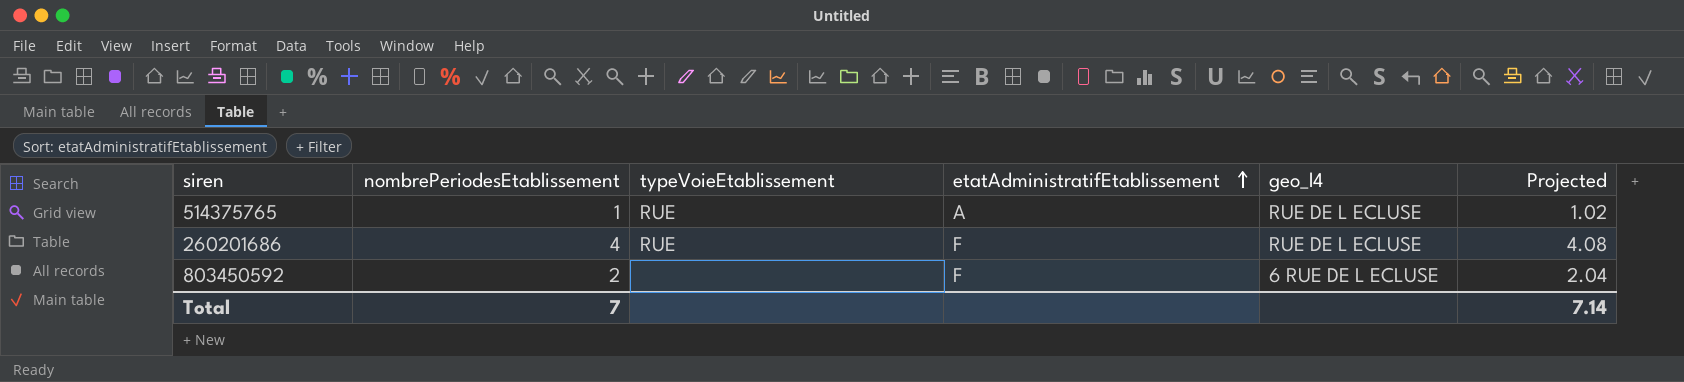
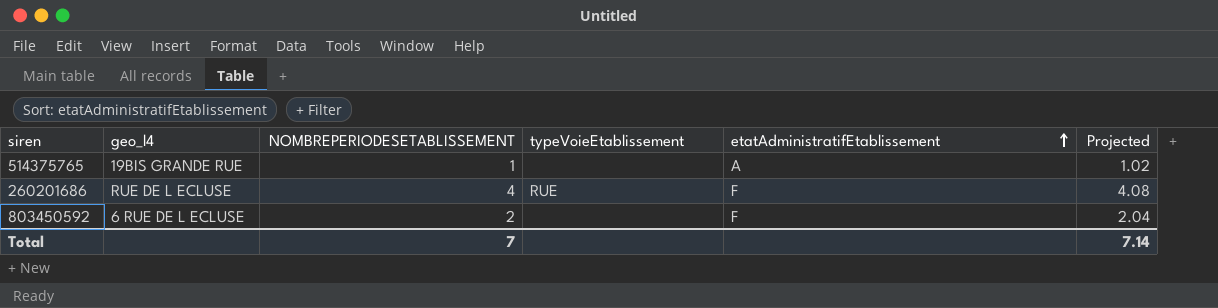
column geo_l4 | position: 5 -> 2
column name: nombrePeriodesEtablissement -> NOMBREPERIODESETABLISSEMENT
514375765 | geo_l4: RUE DE L ECLUSE -> 19BIS GRANDE RUE
514375765 | typeVoieEtablissement: RUE -> none

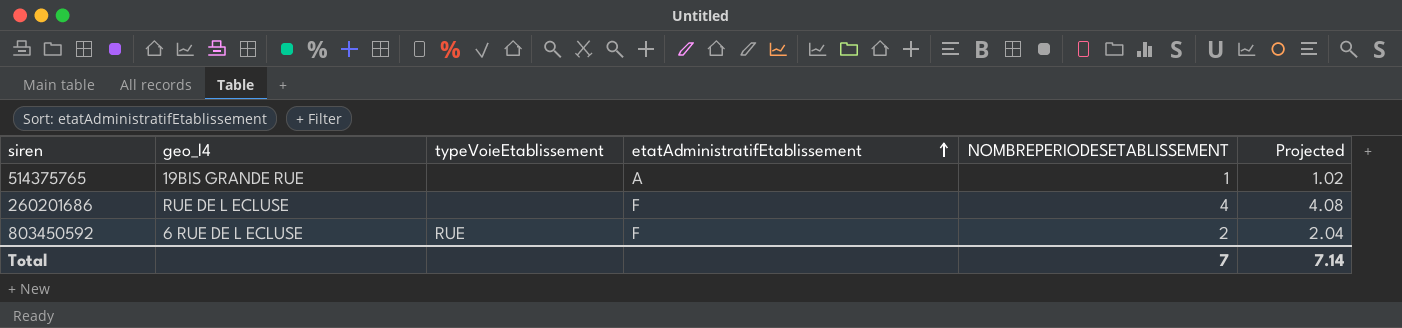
column NOMBREPERIODESETABLISSEMENT | position: 3 -> 5
260201686 | typeVoieEtablissement: RUE -> none
803450592 | typeVoieEtablissement: none -> RUE

